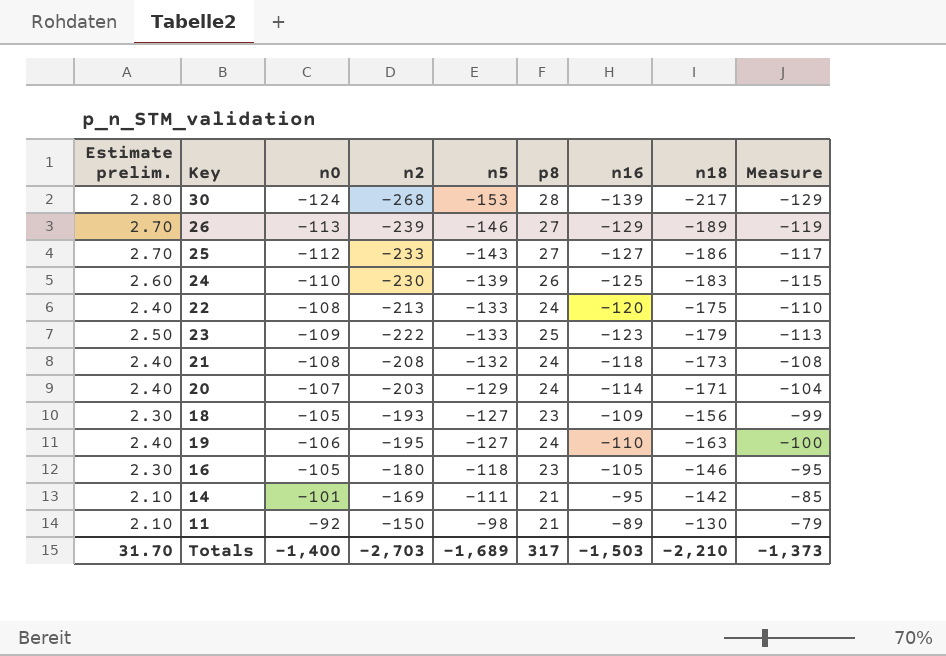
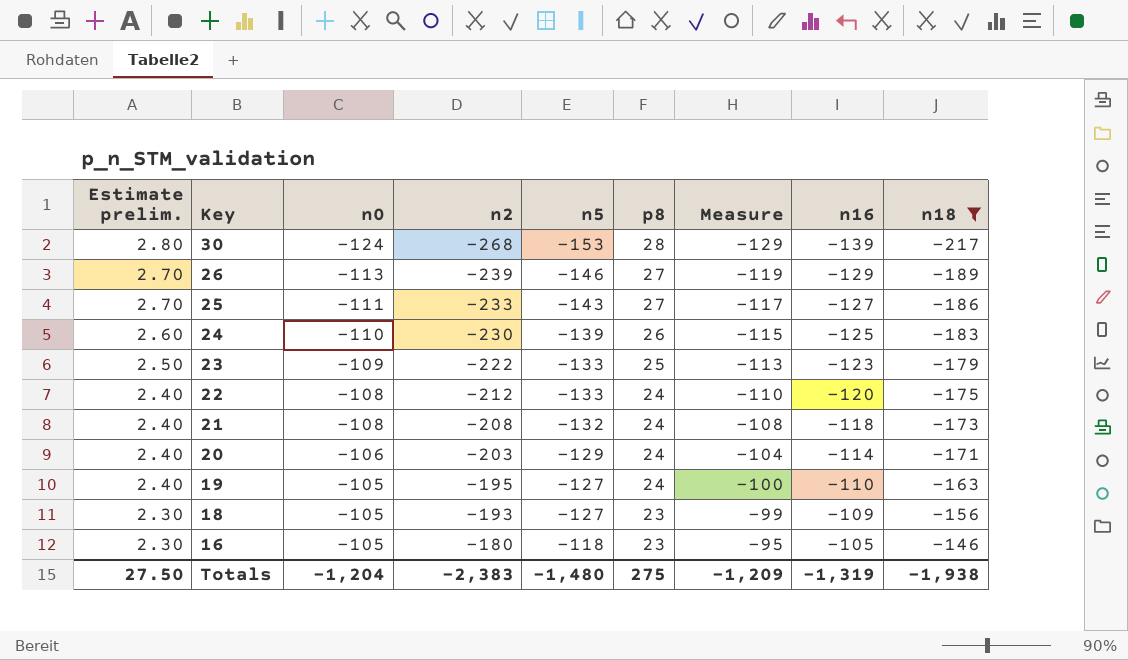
filter: none -> n18 <= -146
row order: n5 ascending -> Estimate prelim. descending
column Measure | position: 9 -> 7
25 | n0: -112 -> -111
22 | n2: -213 -> -212
20 | n0: -107 -> -106
19 | n0: -106 -> -105
Totals | Estimate prelim.: 31.70 -> 27.50
Totals | n0: -1,400 -> -1,204
Totals | n2: -2,703 -> -2,383
Totals | n5: -1,689 -> -1,480
Totals | p8: 317 -> 275
Totals | Measure: -1,373 -> -1,209
Totals | n16: -1,503 -> -1,319
Totals | n18: -2,210 -> -1,938

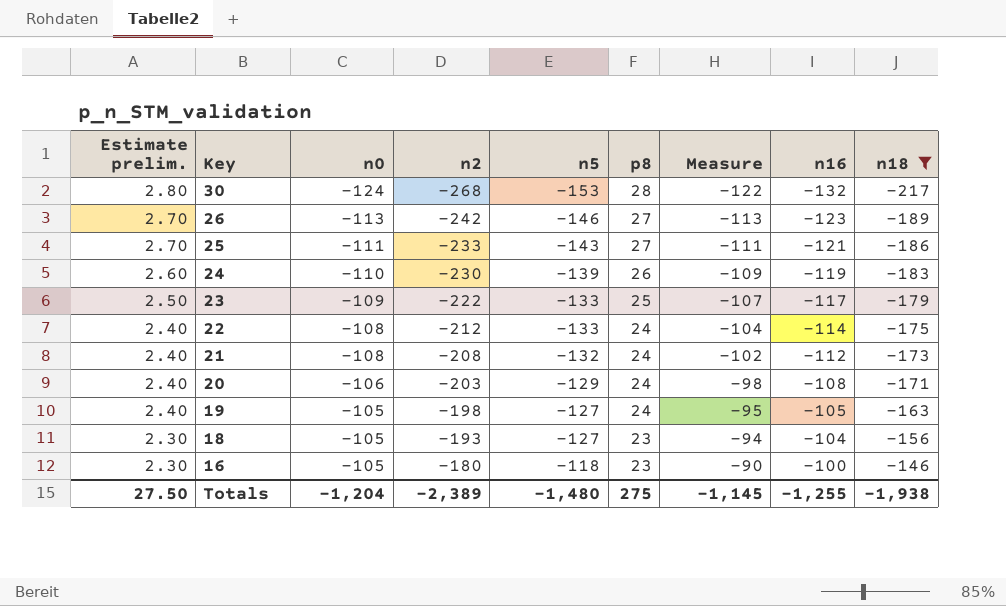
30 | Measure: -129 -> -122
30 | n16: -139 -> -132
26 | n2: -239 -> -242
26 | Measure: -119 -> -113
26 | n16: -129 -> -123
25 | Measure: -117 -> -111
25 | n16: -127 -> -121
24 | Measure: -115 -> -109
24 | n16: -125 -> -119
23 | Measure: -113 -> -107
23 | n16: -123 -> -117
22 | Measure: -110 -> -104
22 | n16: -120 -> -114
21 | Measure: -108 -> -102
21 | n16: -118 -> -112
20 | Measure: -104 -> -98
20 | n16: -114 -> -108
19 | n2: -195 -> -198
19 | Measure: -100 -> -95
19 | n16: -110 -> -105
18 | Measure: -99 -> -94
18 | n16: -109 -> -104
16 | Measure: -95 -> -90
16 | n16: -105 -> -100
Totals | n2: -2,383 -> -2,389
Totals | Measure: -1,209 -> -1,145
Totals | n16: -1,319 -> -1,255

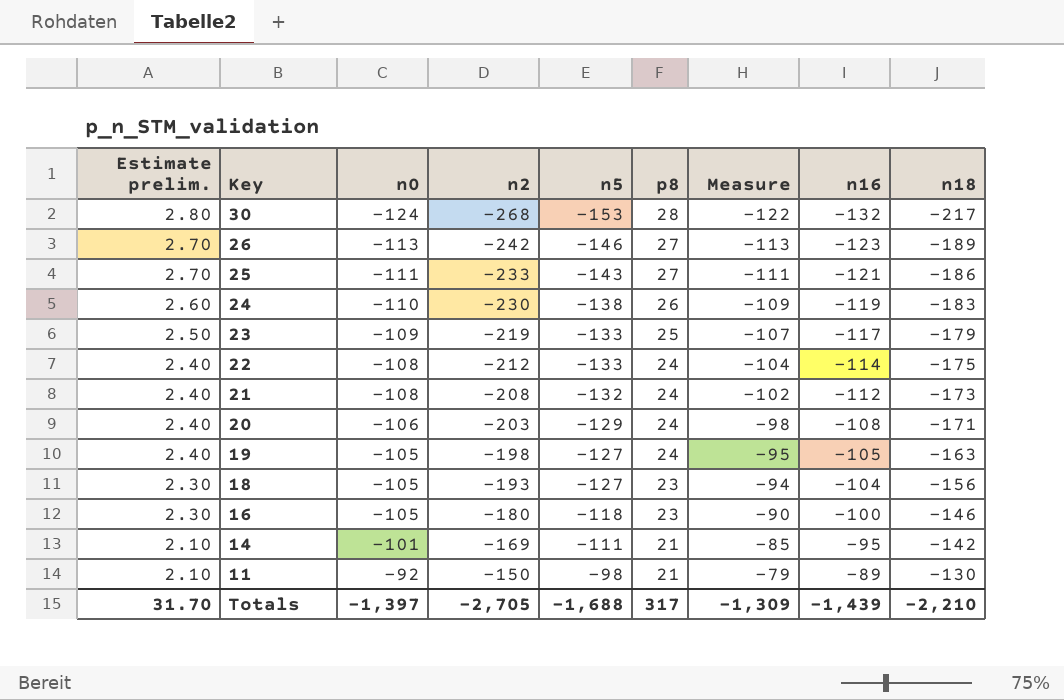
filter: n18 <= -146 -> none
24 | n5: -139 -> -138
23 | n2: -222 -> -219
Totals | Estimate prelim.: 27.50 -> 31.70
Totals | n0: -1,204 -> -1,397
Totals | n2: -2,389 -> -2,705
Totals | n5: -1,480 -> -1,688
Totals | p8: 275 -> 317
Totals | Measure: -1,145 -> -1,309
Totals | n16: -1,255 -> -1,439
Totals | n18: -1,938 -> -2,210

